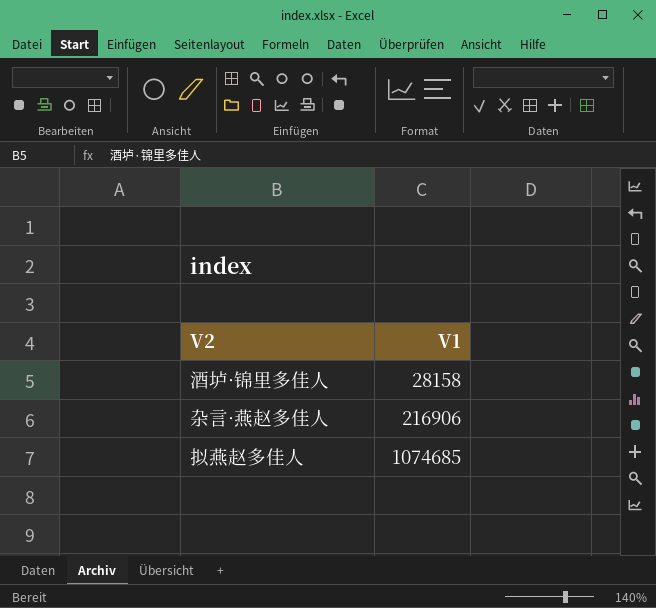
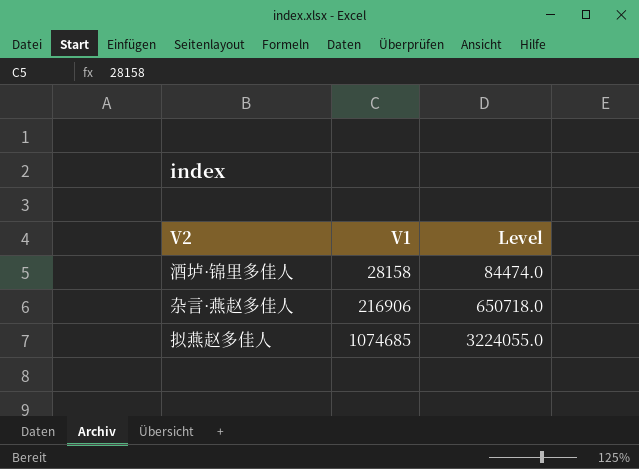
column Level | formula: none -> [V1] * 3

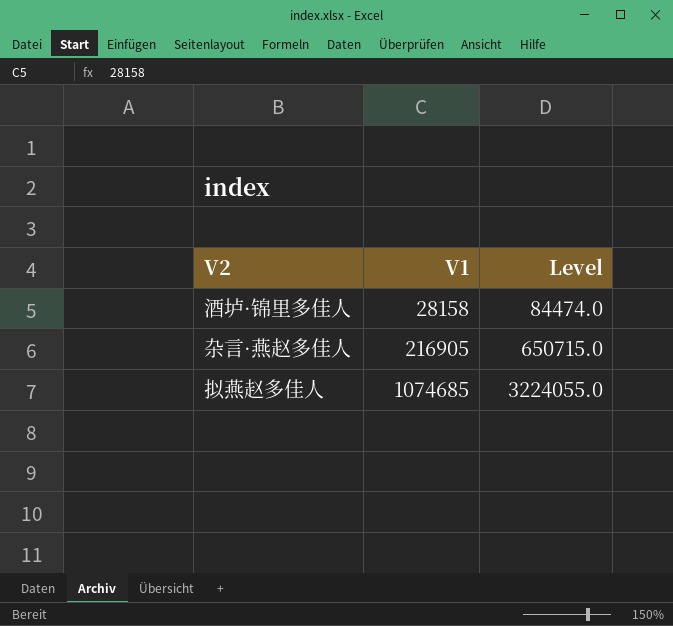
杂言·燕赵多佳人 | V1: 216906 -> 216905
杂言·燕赵多佳人 | Level: 650718.0 -> 650715.0

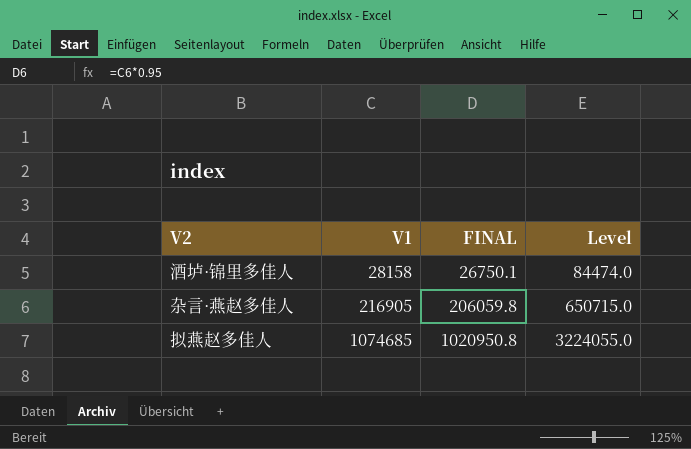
column FINAL | formula: none -> [V1] * 0.95

